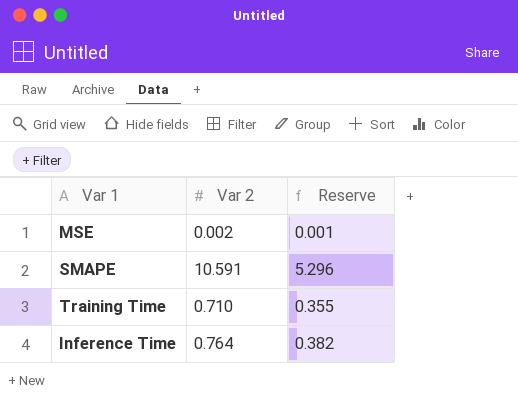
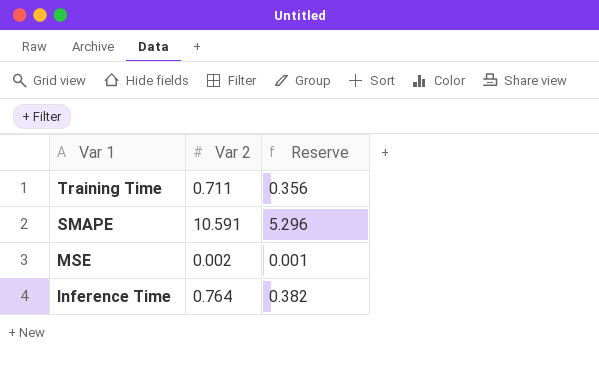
row order: none -> Var 1 descending
Training Time | Var 2: 0.710 -> 0.711
Training Time | Reserve: 0.355 -> 0.356

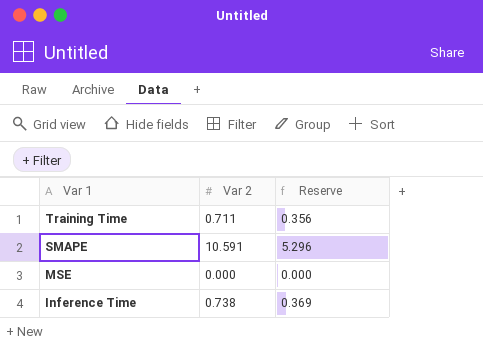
MSE | Var 2: 0.002 -> 0.000
MSE | Reserve: 0.001 -> 0.000
Inference Time | Var 2: 0.764 -> 0.738
Inference Time | Reserve: 0.382 -> 0.369

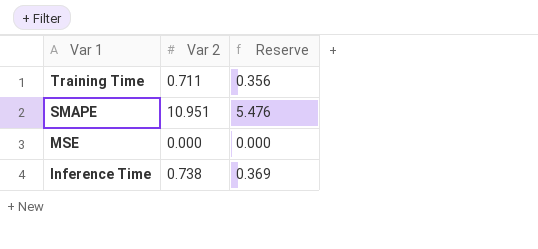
SMAPE | Var 2: 10.591 -> 10.951
SMAPE | Reserve: 5.296 -> 5.476

